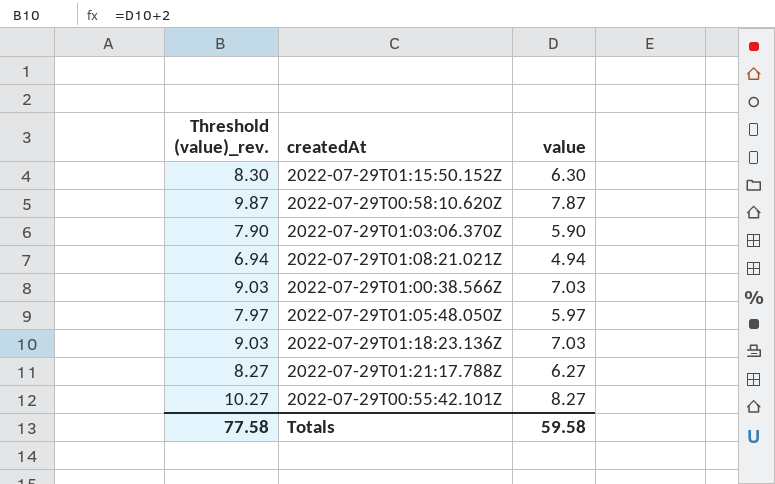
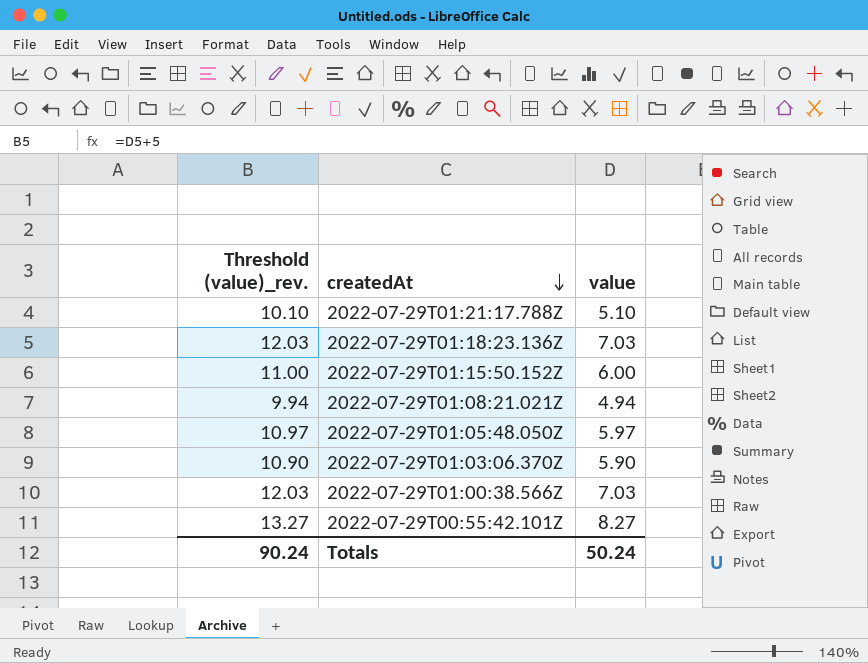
row order: none -> createdAt descending
column Threshold (value)_rev. | formula: [value] + 2 -> [value] + 5
row 2022-07-29T00:58:10.620Z: 9.87 | 7.87 -> none
2022-07-29T01:21:17.788Z | value: 6.27 -> 5.10
2022-07-29T01:15:50.152Z | value: 6.30 -> 6.00
Totals | Threshold (value)_rev.: 77.58 -> 90.24
Totals | value: 59.58 -> 50.24

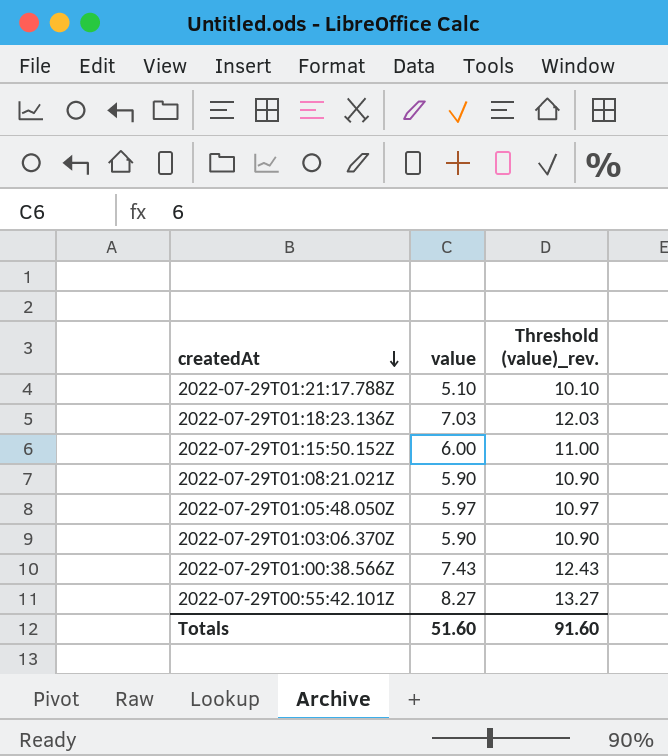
column Threshold (value)_rev. | position: 1 -> 3
2022-07-29T01:08:21.021Z | value: 4.94 -> 5.90
2022-07-29T01:08:21.021Z | Threshold (value)_rev.: 9.94 -> 10.90
2022-07-29T01:00:38.566Z | value: 7.03 -> 7.43
2022-07-29T01:00:38.566Z | Threshold (value)_rev.: 12.03 -> 12.43
Totals | value: 50.24 -> 51.60
Totals | Threshold (value)_rev.: 90.24 -> 91.60

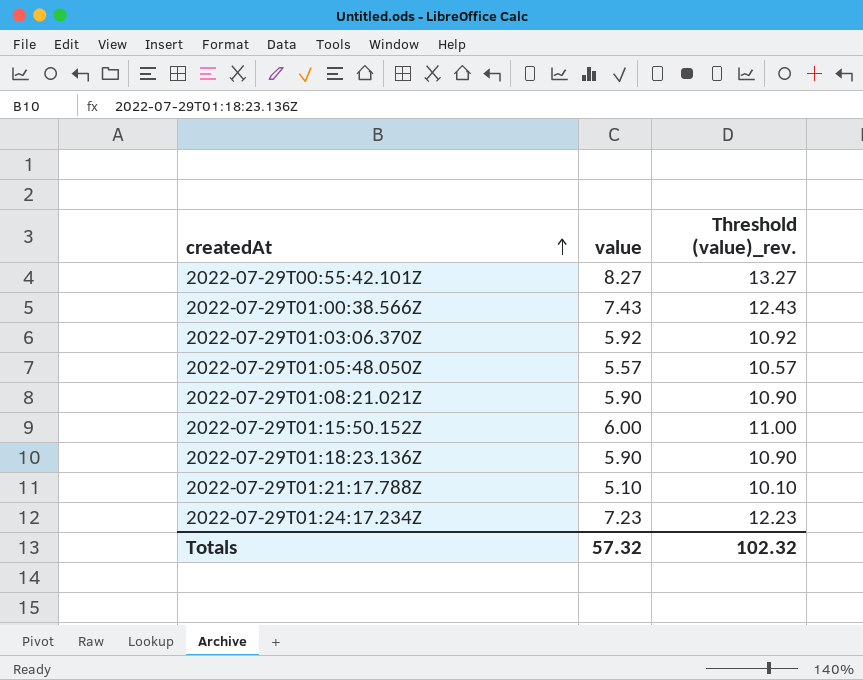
row order: createdAt descending -> createdAt ascending
2022-07-29T01:03:06.370Z | value: 5.90 -> 5.92
2022-07-29T01:03:06.370Z | Threshold (value)_rev.: 10.90 -> 10.92
2022-07-29T01:05:48.050Z | value: 5.97 -> 5.57
2022-07-29T01:05:48.050Z | Threshold (value)_rev.: 10.97 -> 10.57
2022-07-29T01:18:23.136Z | value: 7.03 -> 5.90
2022-07-29T01:18:23.136Z | Threshold (value)_rev.: 12.03 -> 10.90
row 2022-07-29T01:24:17.234Z: none -> 7.23 | 12.23
Totals | value: 51.60 -> 57.32
Totals | Threshold (value)_rev.: 91.60 -> 102.32

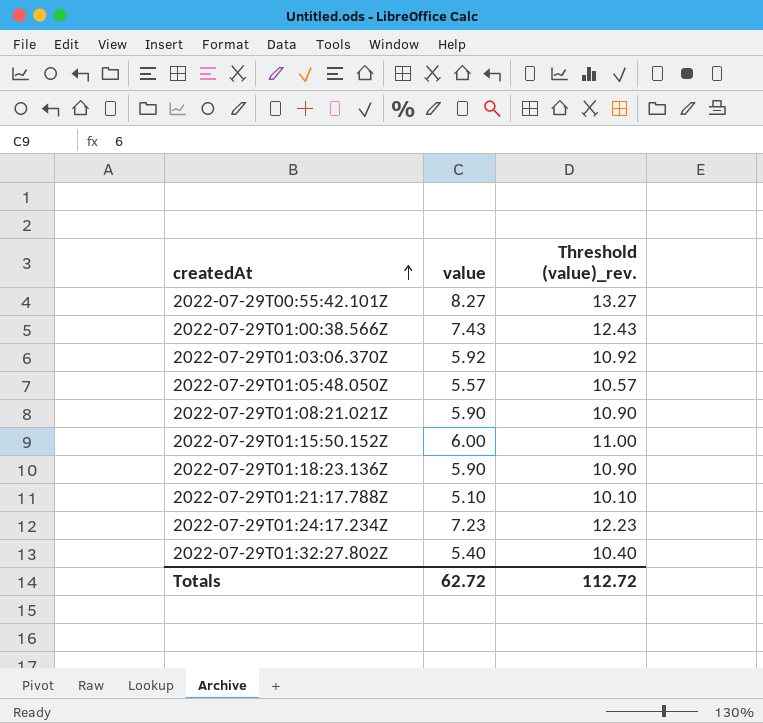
row 2022-07-29T01:32:27.802Z: none -> 5.40 | 10.40
Totals | value: 57.32 -> 62.72
Totals | Threshold (value)_rev.: 102.32 -> 112.72

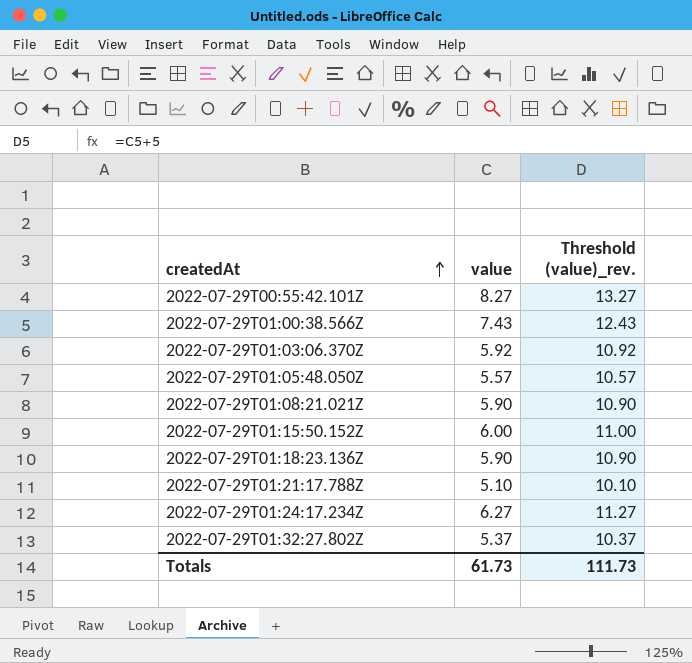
2022-07-29T01:24:17.234Z | value: 7.23 -> 6.27
2022-07-29T01:24:17.234Z | Threshold (value)_rev.: 12.23 -> 11.27
2022-07-29T01:32:27.802Z | value: 5.40 -> 5.37
2022-07-29T01:32:27.802Z | Threshold (value)_rev.: 10.40 -> 10.37
Totals | value: 62.72 -> 61.73
Totals | Threshold (value)_rev.: 112.72 -> 111.73

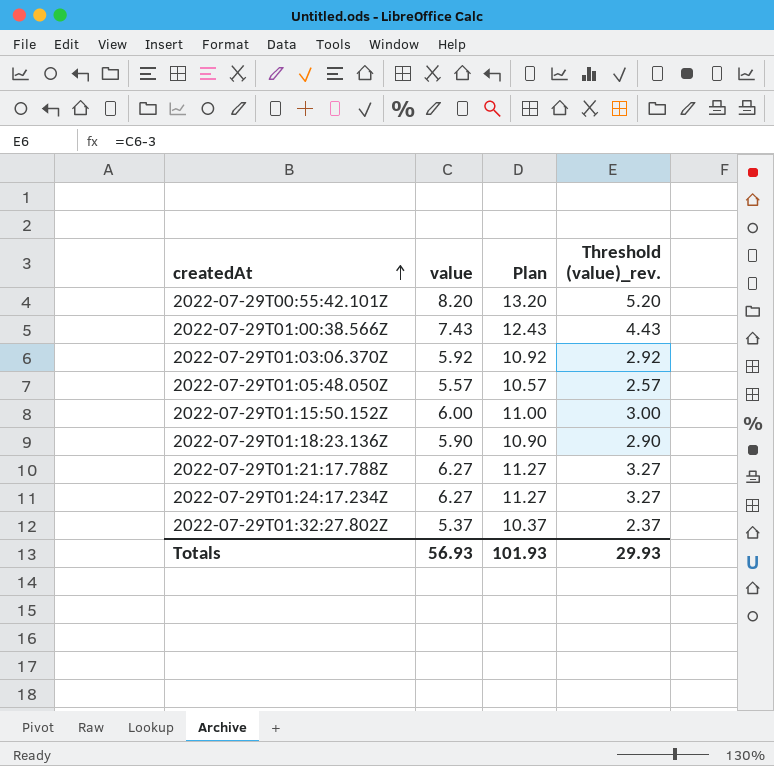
column Plan | formula: none -> [value] + 5
column Threshold (value)_rev. | formula: [value] + 5 -> [value] - 3
row 2022-07-29T01:08:21.021Z: 5.90 | 10.90 -> none
2022-07-29T00:55:42.101Z | value: 8.27 -> 8.20
2022-07-29T01:21:17.788Z | value: 5.10 -> 6.27
Totals | value: 61.73 -> 56.93
Totals | Threshold (value)_rev.: 111.73 -> 29.93

